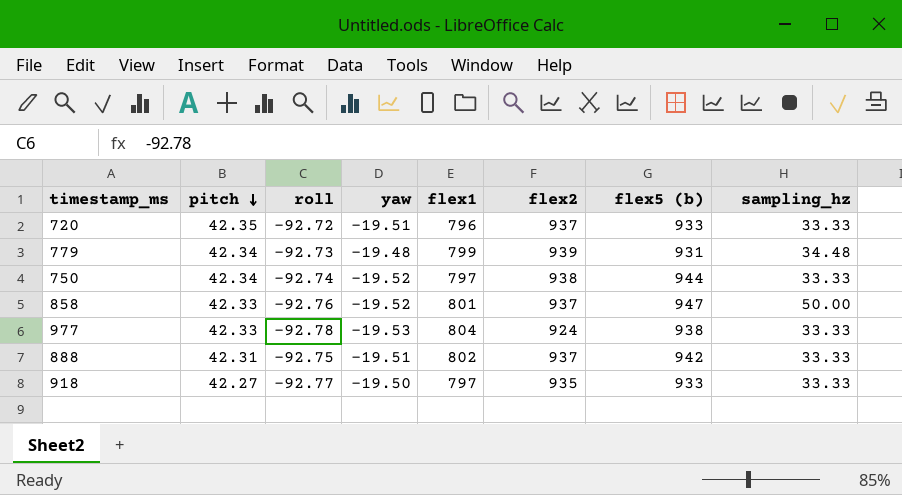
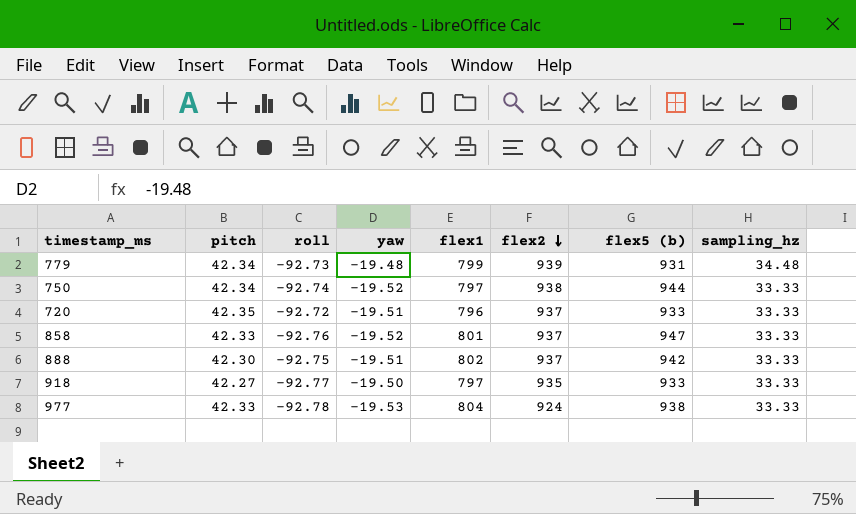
row order: pitch descending -> flex2 descending
858 | sampling_hz: 50.00 -> 33.33
888 | pitch: 42.31 -> 42.30

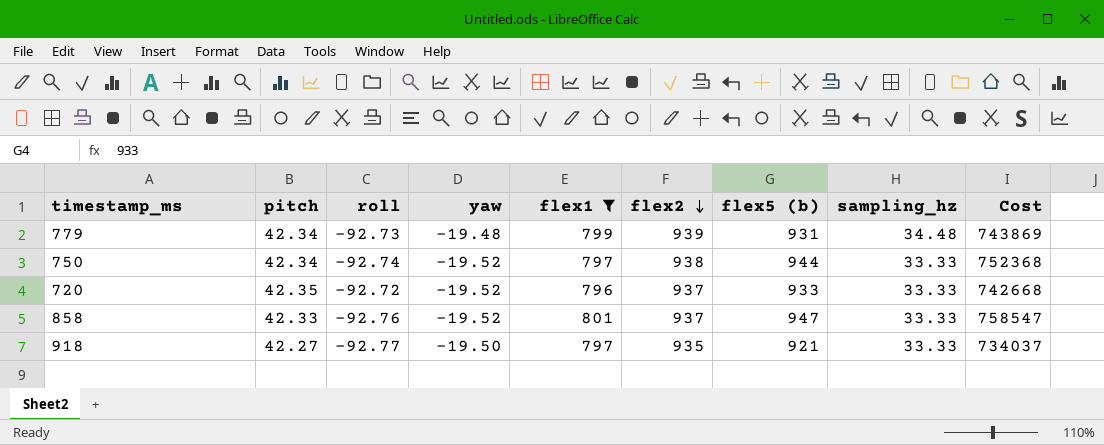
filter: none -> flex1 <= 801
column Cost | formula: none -> [flex1] * [flex5 (b)]
720 | yaw: -19.51 -> -19.52
918 | flex5 (b): 933 -> 921

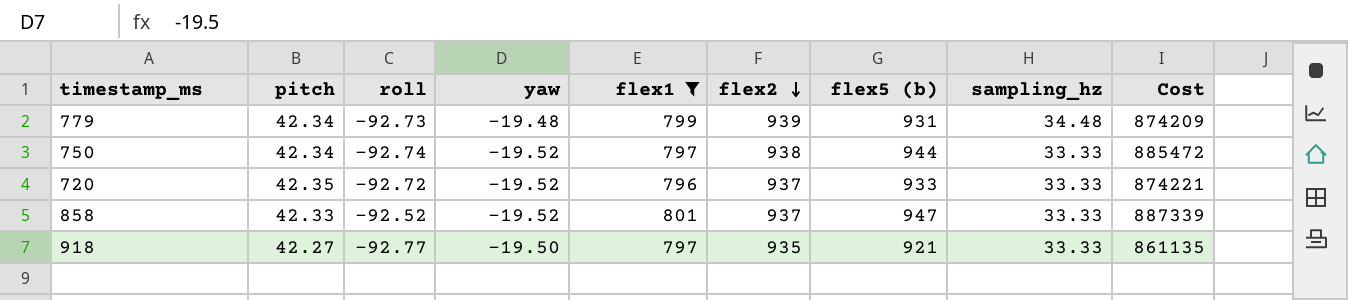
column Cost | formula: [flex1] * [flex5 (b)] -> [flex2] * [flex5 (b)]
858 | roll: -92.76 -> -92.52

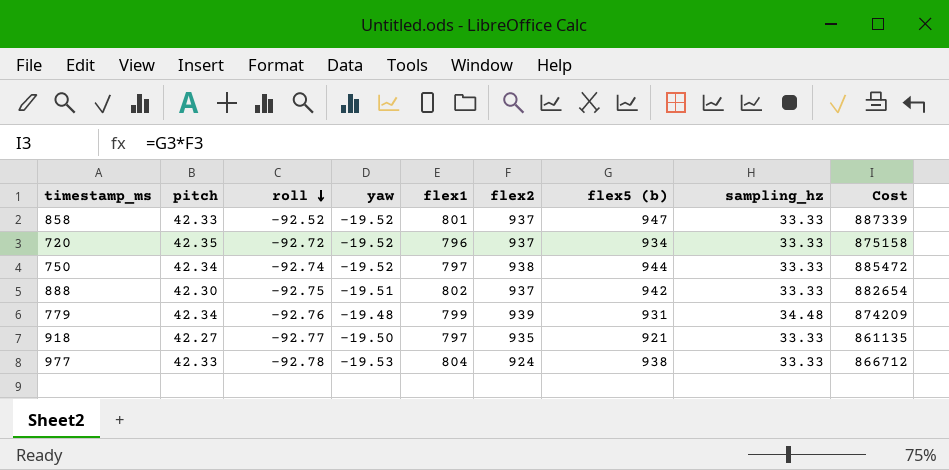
filter: flex1 <= 801 -> none
row order: flex2 descending -> roll descending
720 | flex5 (b): 933 -> 934
720 | Cost: 874221 -> 875158
779 | roll: -92.73 -> -92.76

